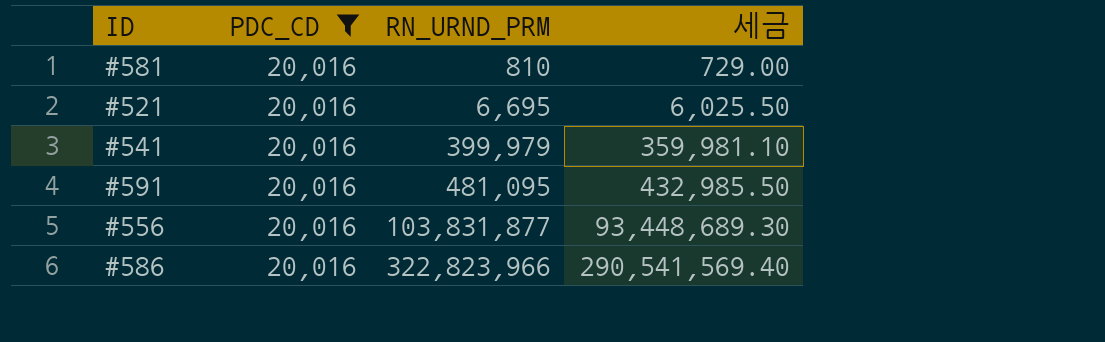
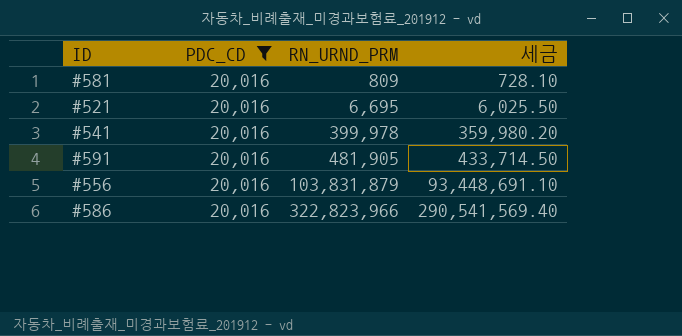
#581 | RN_URND_PRM: 810 -> 809
#581 | 세금: 729.00 -> 728.10
#541 | RN_URND_PRM: 399,979 -> 399,978
#541 | 세금: 359,981.10 -> 359,980.20
#591 | RN_URND_PRM: 481,095 -> 481,905
#591 | 세금: 432,985.50 -> 433,714.50
#556 | RN_URND_PRM: 103,831,877 -> 103,831,879
#556 | 세금: 93,448,689.30 -> 93,448,691.10

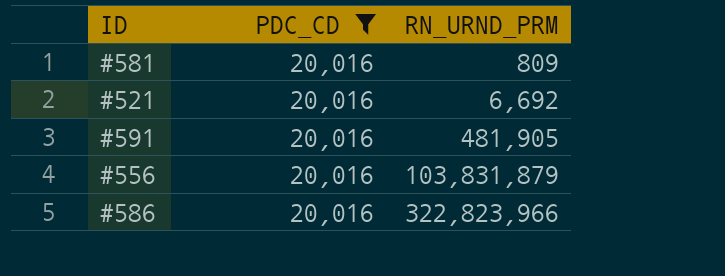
column 세금 | formula: [RN_URND_PRM] * 0.9 -> none
row #541: 20,016 | 399,978 | 359,980.20 -> none
#521 | RN_URND_PRM: 6,695 -> 6,692

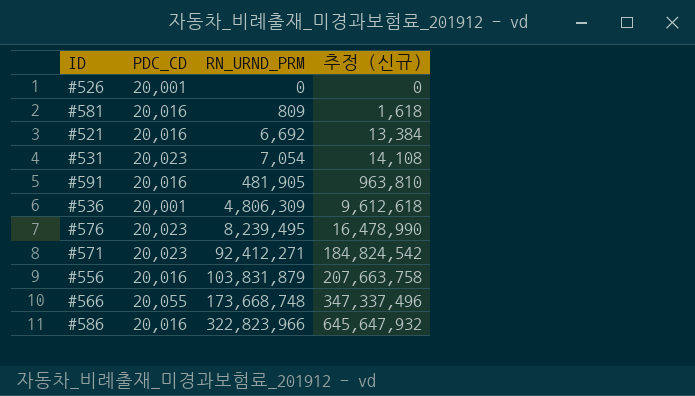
filter: PDC_CD = 20,016 -> none
column 추정 (신규) | formula: none -> [RN_URND_PRM] * 2

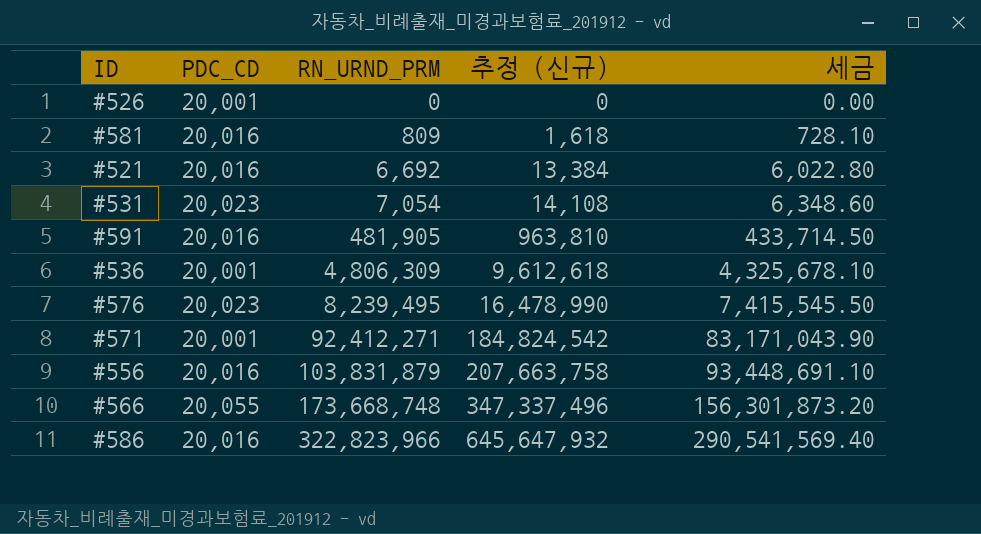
column 세금 | formula: none -> [RN_URND_PRM] * 0.9
#571 | PDC_CD: 20,023 -> 20,001

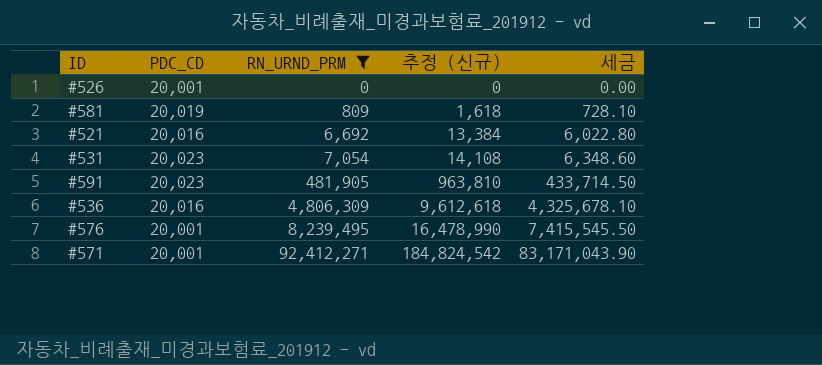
filter: none -> RN_URND_PRM <= 92,412,271
#581 | PDC_CD: 20,016 -> 20,019
#591 | PDC_CD: 20,016 -> 20,023
#536 | PDC_CD: 20,001 -> 20,016
#576 | PDC_CD: 20,023 -> 20,001

